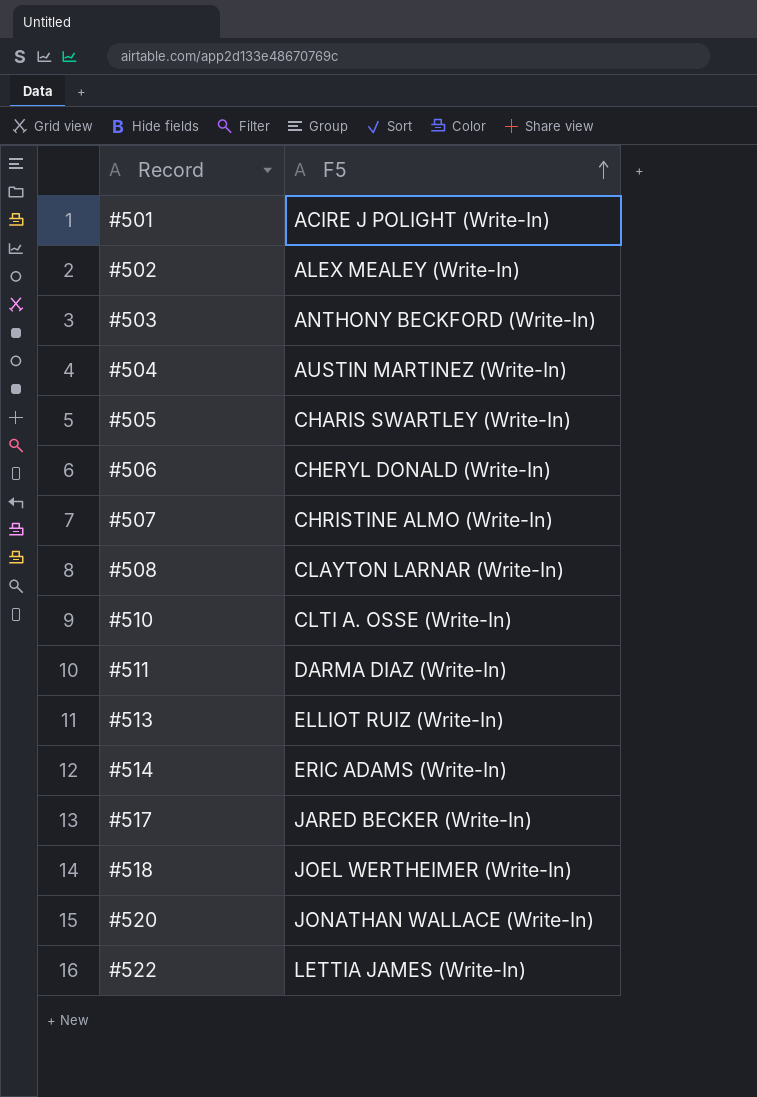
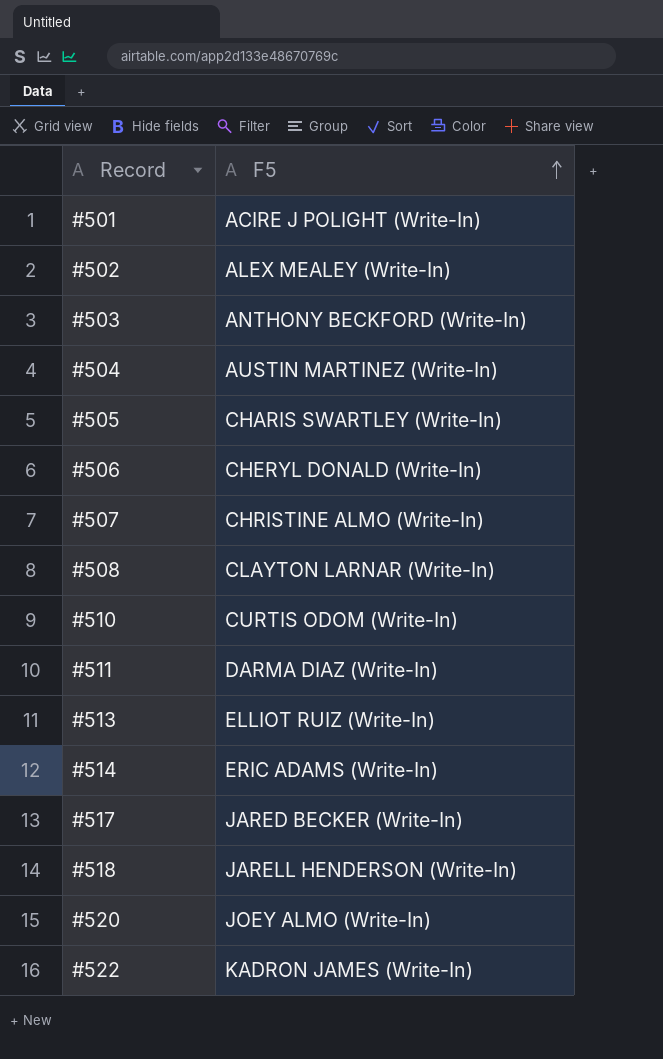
#510 | F5: CLTI A. OSSE (Write-In) -> CURTIS ODOM (Write-In)
#518 | F5: JOEL WERTHEIMER (Write-In) -> JARELL HENDERSON (Write-In)
#520 | F5: JONATHAN WALLACE (Write-In) -> JOEY ALMO (Write-In)
#522 | F5: LETTIA JAMES (Write-In) -> KADRON JAMES (Write-In)

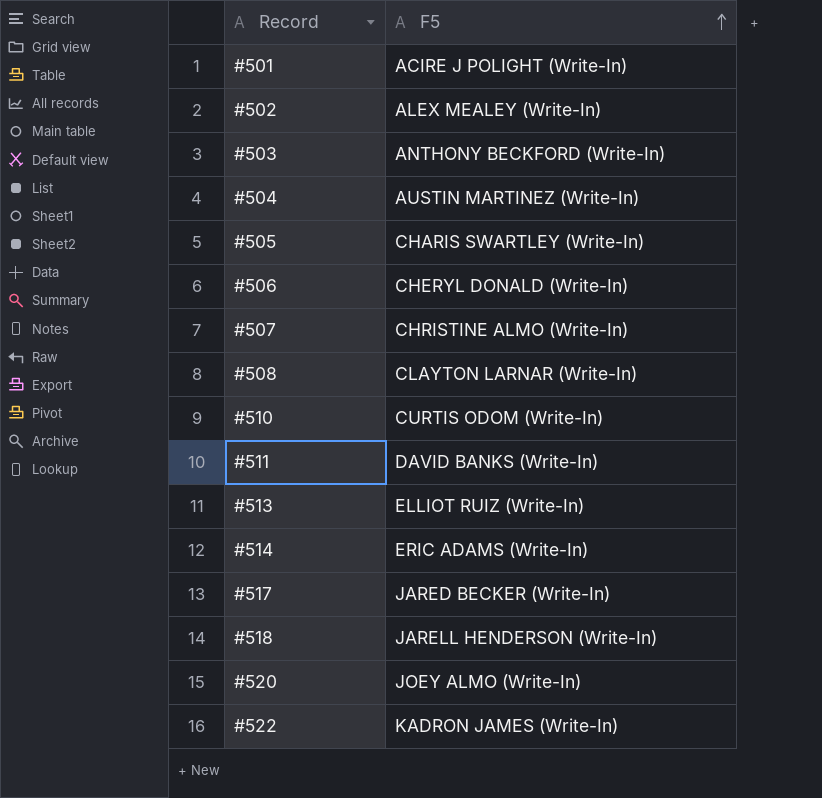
#511 | F5: DARMA DIAZ (Write-In) -> DAVID BANKS (Write-In)

